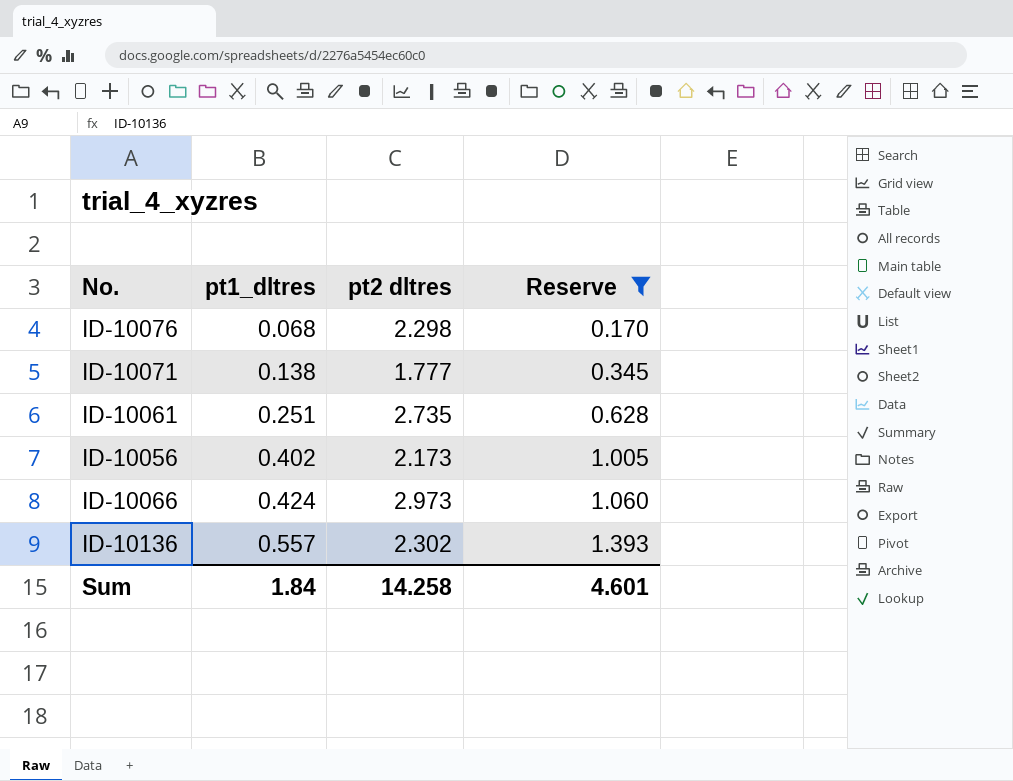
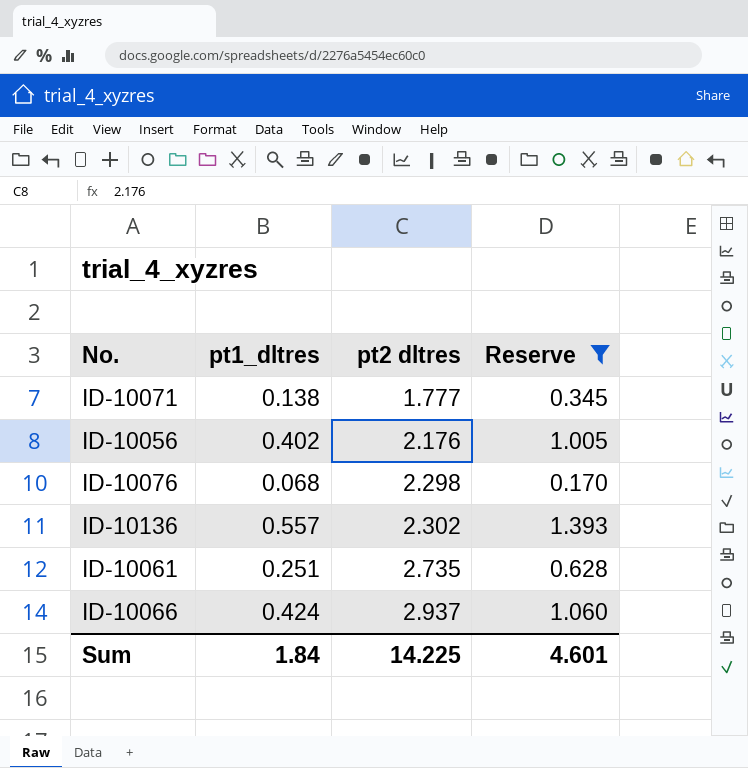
row order: pt1_dltres ascending -> pt2 dltres ascending
ID-10056 | pt2 dltres: 2.173 -> 2.176
ID-10066 | pt2 dltres: 2.973 -> 2.937
Sum | pt2 dltres: 14.258 -> 14.225

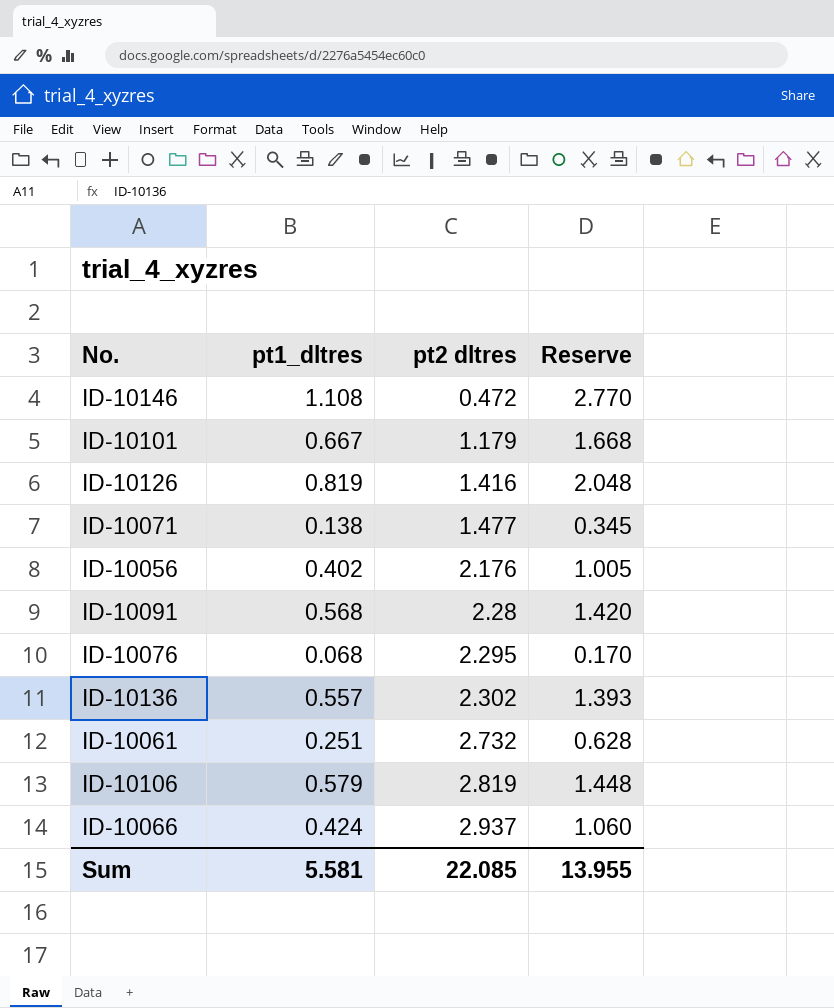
filter: Reserve <= 1.393 -> none
ID-10071 | pt2 dltres: 1.777 -> 1.477
ID-10076 | pt2 dltres: 2.298 -> 2.295
ID-10061 | pt2 dltres: 2.735 -> 2.732
Sum | pt1_dltres: 1.84 -> 5.581
Sum | pt2 dltres: 14.225 -> 22.085
Sum | Reserve: 4.601 -> 13.955

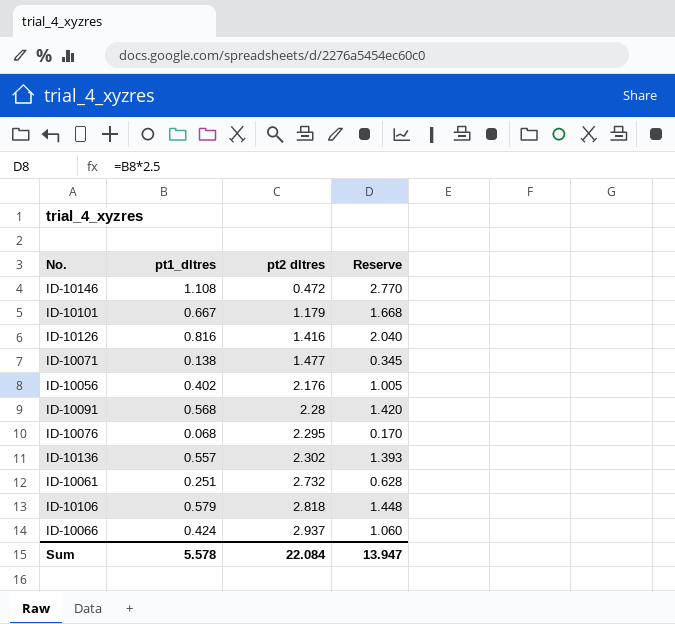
ID-10126 | pt1_dltres: 0.819 -> 0.816
ID-10126 | Reserve: 2.048 -> 2.040
ID-10106 | pt2 dltres: 2.819 -> 2.818
Sum | pt1_dltres: 5.581 -> 5.578
Sum | pt2 dltres: 22.085 -> 22.084
Sum | Reserve: 13.955 -> 13.947

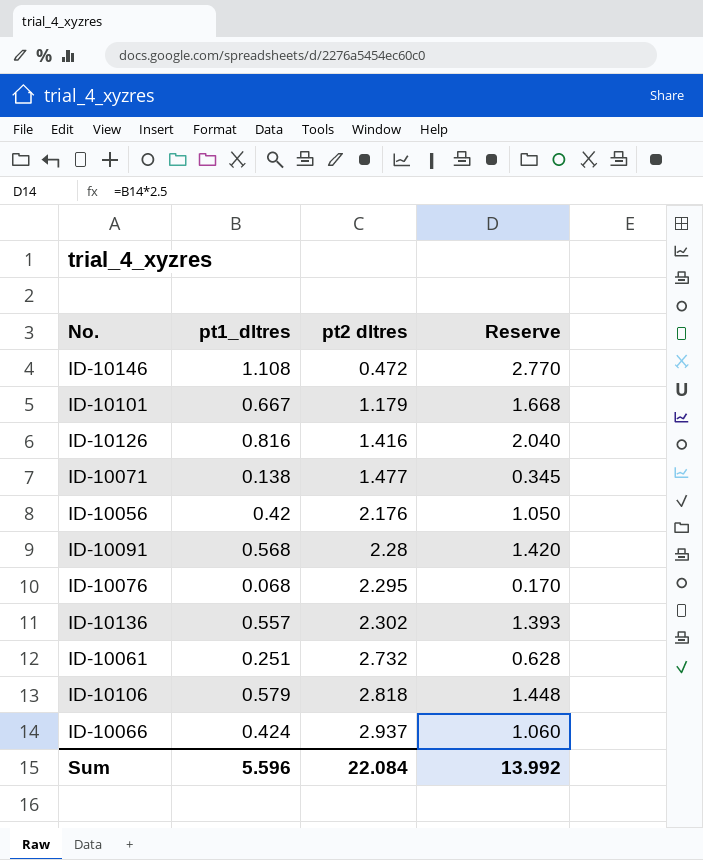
ID-10056 | pt1_dltres: 0.402 -> 0.42
ID-10056 | Reserve: 1.005 -> 1.050
Sum | pt1_dltres: 5.578 -> 5.596
Sum | Reserve: 13.947 -> 13.992

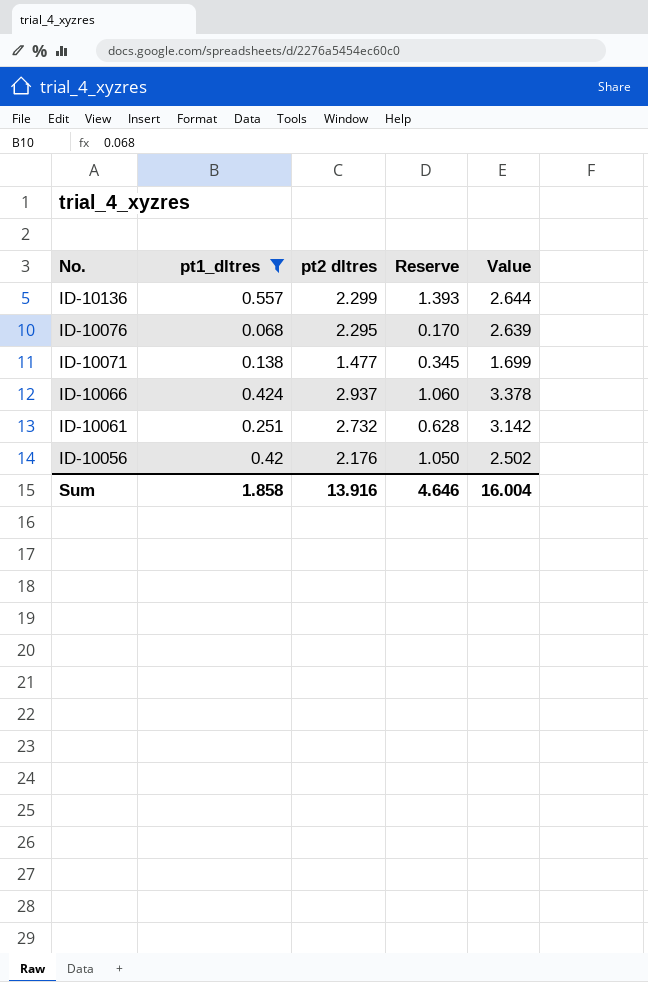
filter: none -> pt1_dltres <= 0.557
row order: pt2 dltres ascending -> No. descending
column Value | formula: none -> [pt2 dltres] * 1.15
ID-10136 | pt2 dltres: 2.302 -> 2.299
Sum | pt1_dltres: 5.596 -> 1.858
Sum | pt2 dltres: 22.084 -> 13.916
Sum | Reserve: 13.992 -> 4.646

